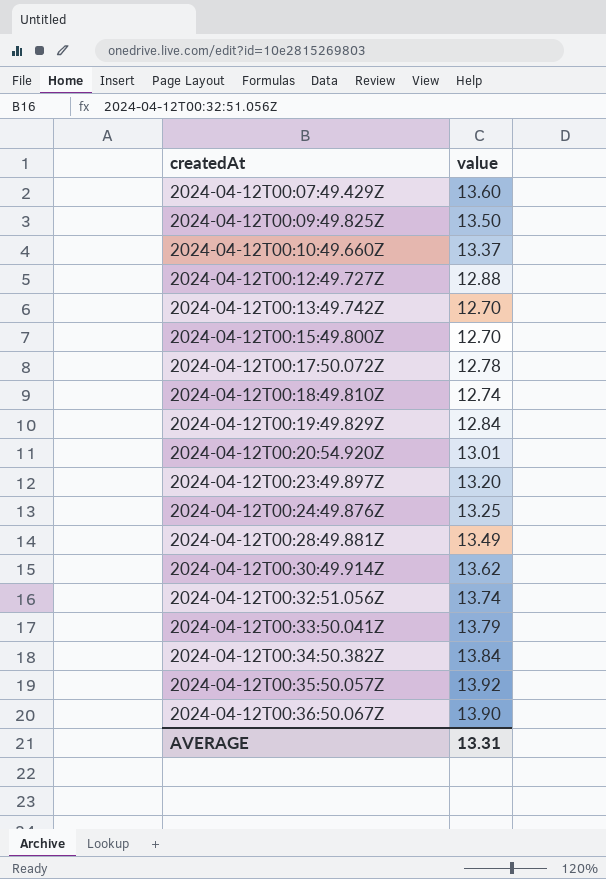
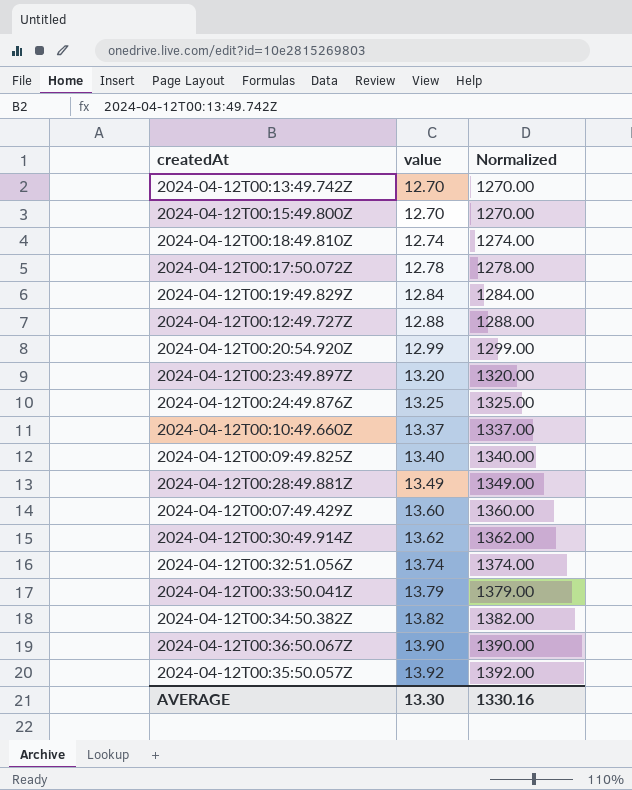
row order: createdAt ascending -> value ascending
column Normalized | formula: none -> [value] * 100
2024-04-12T00:20:54.920Z | value: 13.01 -> 12.99
2024-04-12T00:09:49.825Z | value: 13.50 -> 13.40
2024-04-12T00:34:50.382Z | value: 13.84 -> 13.82
AVERAGE | value: 13.31 -> 13.30

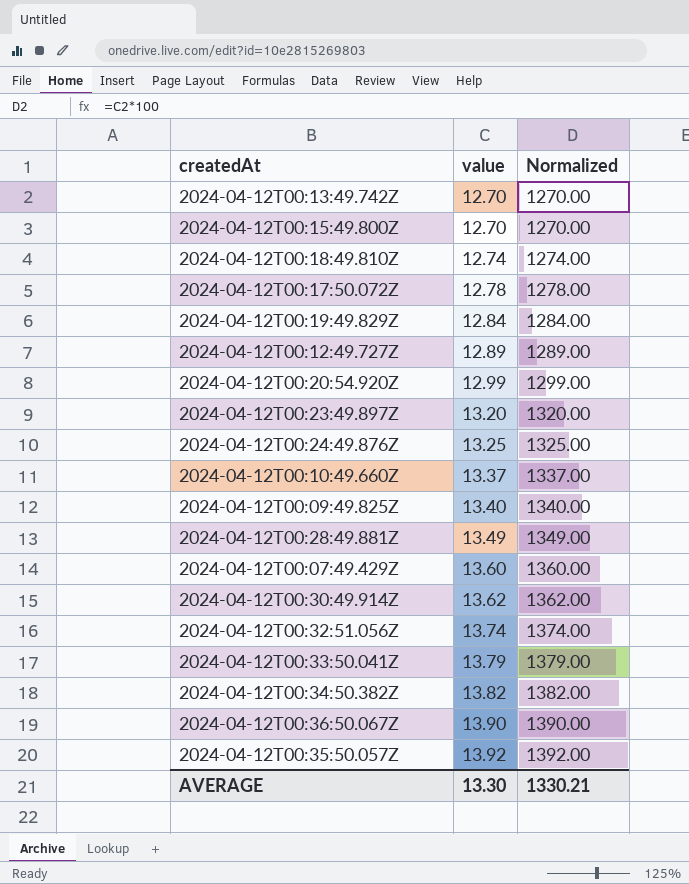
2024-04-12T00:12:49.727Z | value: 12.88 -> 12.89
2024-04-12T00:12:49.727Z | Normalized: 1288.00 -> 1289.00
AVERAGE | Normalized: 1330.16 -> 1330.21

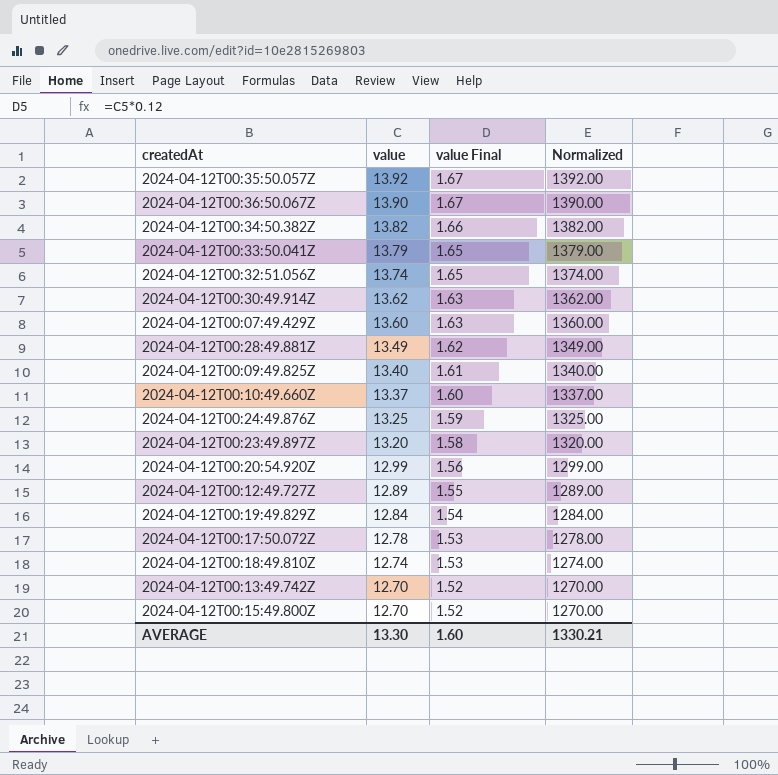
row order: value ascending -> value descending
column value Final | formula: none -> [value] * 0.12

